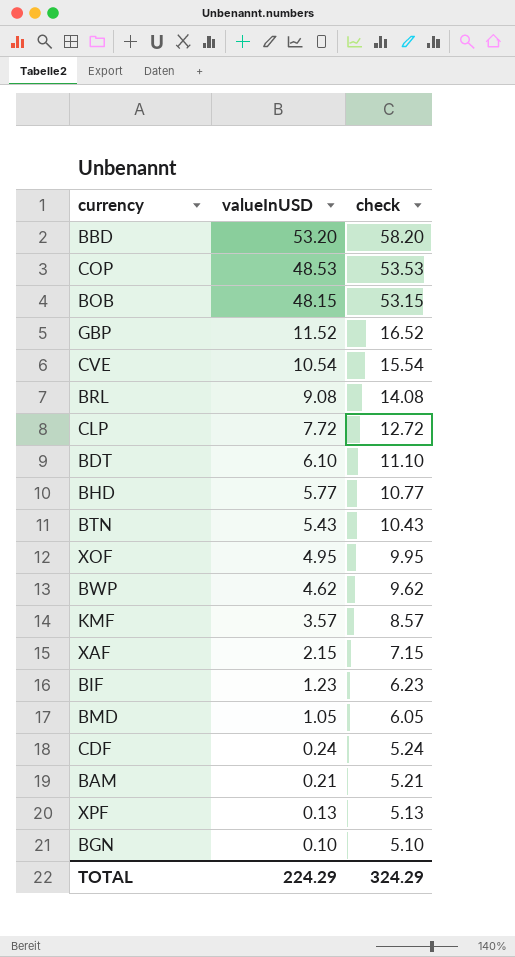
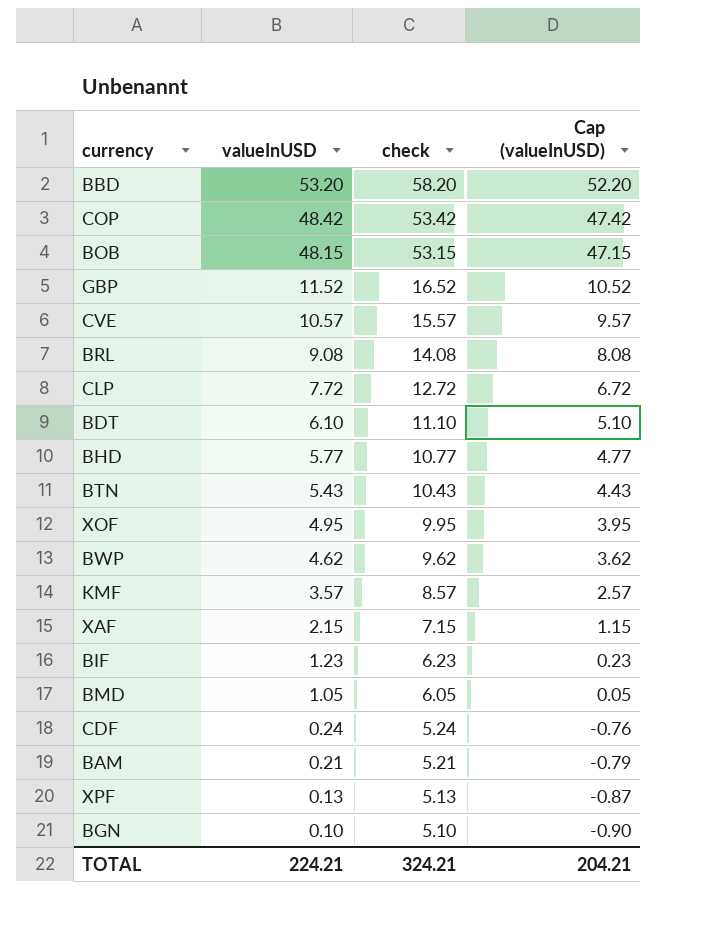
column Cap (valueInUSD) | formula: none -> [valueInUSD] - 1
COP | valueInUSD: 48.53 -> 48.42
COP | check: 53.53 -> 53.42
CVE | valueInUSD: 10.54 -> 10.57
CVE | check: 15.54 -> 15.57
TOTAL | valueInUSD: 224.29 -> 224.21
TOTAL | check: 324.29 -> 324.21

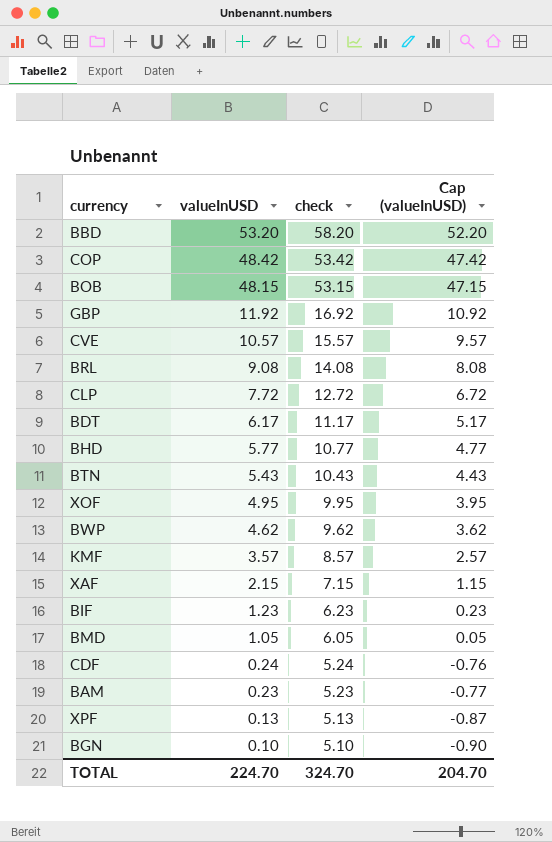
GBP | valueInUSD: 11.52 -> 11.92
GBP | check: 16.52 -> 16.92
GBP | Cap (valueInUSD): 10.52 -> 10.92
BDT | valueInUSD: 6.10 -> 6.17
BDT | check: 11.10 -> 11.17
BDT | Cap (valueInUSD): 5.10 -> 5.17
BAM | valueInUSD: 0.21 -> 0.23
BAM | check: 5.21 -> 5.23
BAM | Cap (valueInUSD): -0.79 -> -0.77
TOTAL | valueInUSD: 224.21 -> 224.70
TOTAL | check: 324.21 -> 324.70
TOTAL | Cap (valueInUSD): 204.21 -> 204.70

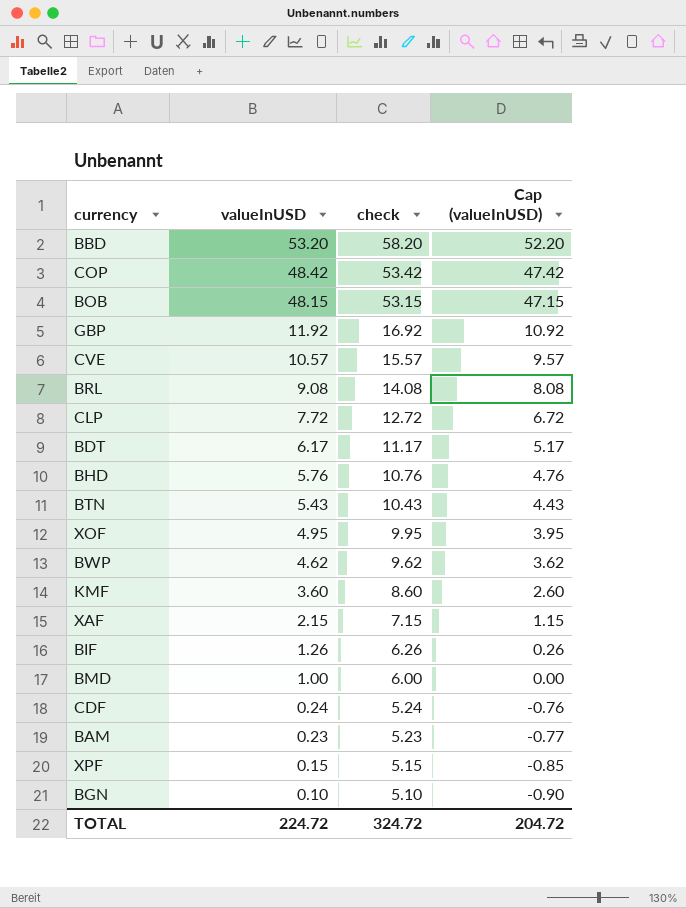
BHD | valueInUSD: 5.77 -> 5.76
BHD | check: 10.77 -> 10.76
BHD | Cap (valueInUSD): 4.77 -> 4.76
KMF | valueInUSD: 3.57 -> 3.60
KMF | check: 8.57 -> 8.60
KMF | Cap (valueInUSD): 2.57 -> 2.60
BIF | valueInUSD: 1.23 -> 1.26
BIF | check: 6.23 -> 6.26
BIF | Cap (valueInUSD): 0.23 -> 0.26
BMD | valueInUSD: 1.05 -> 1.00
BMD | check: 6.05 -> 6.00
BMD | Cap (valueInUSD): 0.05 -> 0.00
XPF | valueInUSD: 0.13 -> 0.15
XPF | check: 5.13 -> 5.15
XPF | Cap (valueInUSD): -0.87 -> -0.85
TOTAL | valueInUSD: 224.70 -> 224.72
TOTAL | check: 324.70 -> 324.72
TOTAL | Cap (valueInUSD): 204.70 -> 204.72

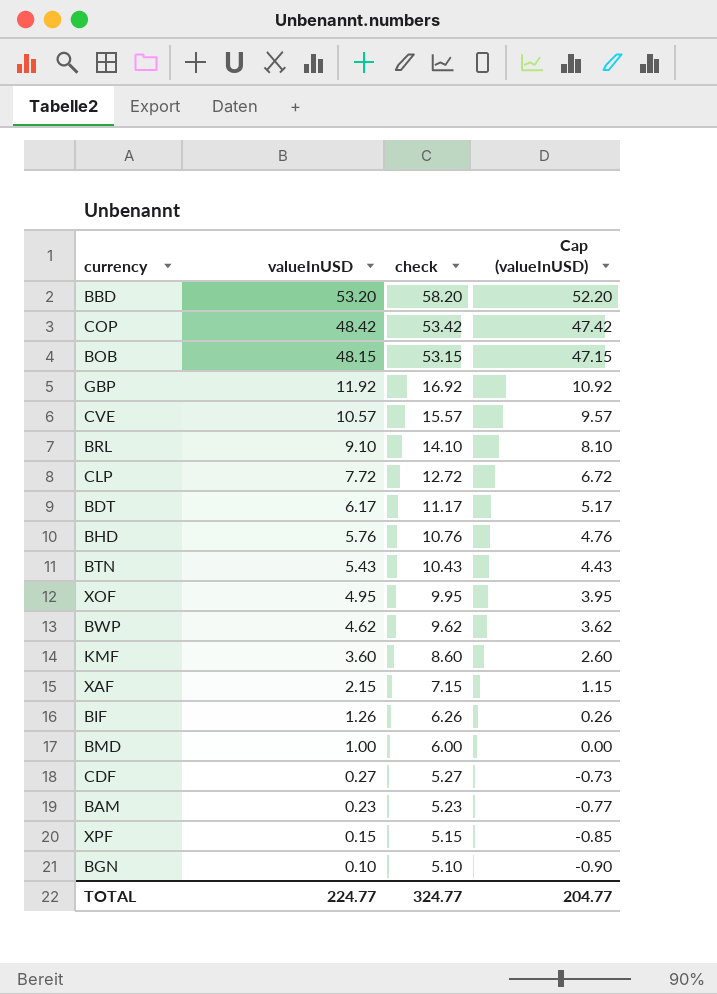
BRL | valueInUSD: 9.08 -> 9.10
BRL | check: 14.08 -> 14.10
BRL | Cap (valueInUSD): 8.08 -> 8.10
CDF | valueInUSD: 0.24 -> 0.27
CDF | check: 5.24 -> 5.27
CDF | Cap (valueInUSD): -0.76 -> -0.73
TOTAL | valueInUSD: 224.72 -> 224.77
TOTAL | check: 324.72 -> 324.77
TOTAL | Cap (valueInUSD): 204.72 -> 204.77

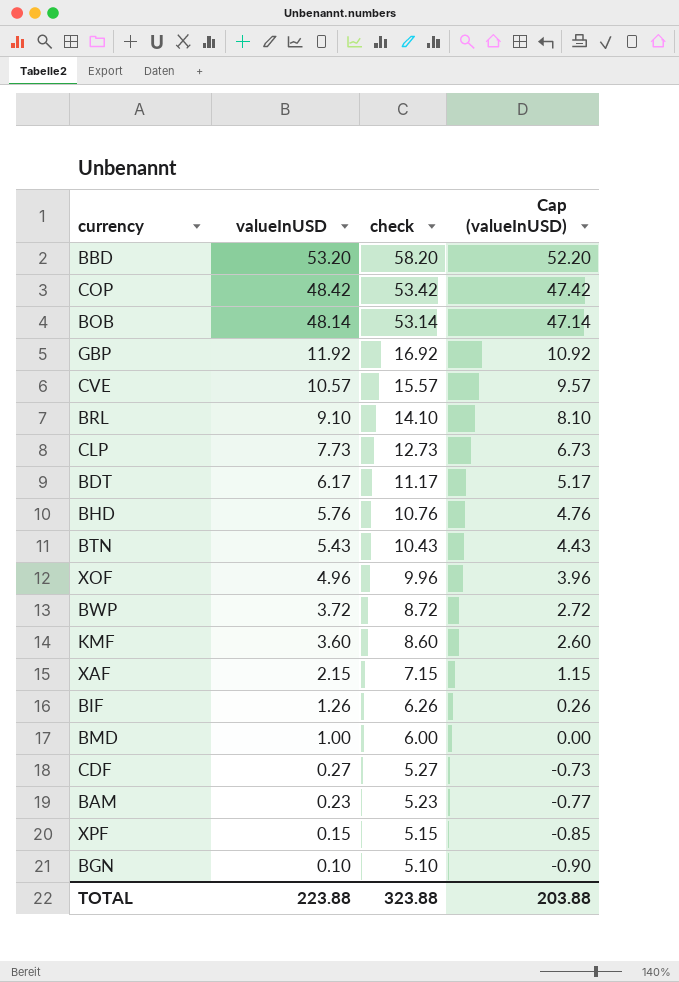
BOB | valueInUSD: 48.15 -> 48.14
BOB | check: 53.15 -> 53.14
BOB | Cap (valueInUSD): 47.15 -> 47.14
CLP | valueInUSD: 7.72 -> 7.73
CLP | check: 12.72 -> 12.73
CLP | Cap (valueInUSD): 6.72 -> 6.73
XOF | valueInUSD: 4.95 -> 4.96
XOF | check: 9.95 -> 9.96
XOF | Cap (valueInUSD): 3.95 -> 3.96
BWP | valueInUSD: 4.62 -> 3.72
BWP | check: 9.62 -> 8.72
BWP | Cap (valueInUSD): 3.62 -> 2.72
TOTAL | valueInUSD: 224.77 -> 223.88
TOTAL | check: 324.77 -> 323.88
TOTAL | Cap (valueInUSD): 204.77 -> 203.88

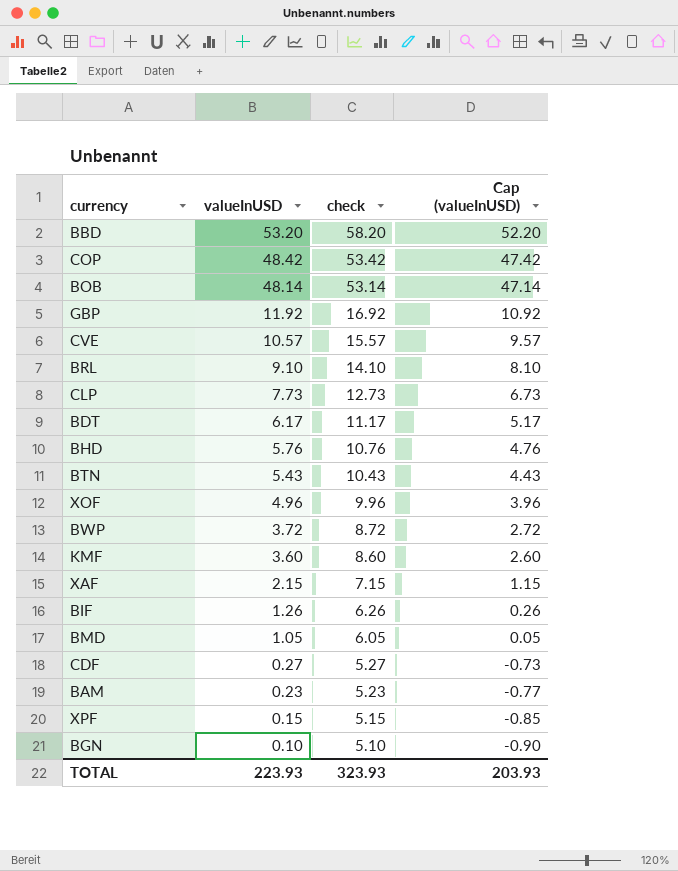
BMD | valueInUSD: 1.00 -> 1.05
BMD | check: 6.00 -> 6.05
BMD | Cap (valueInUSD): 0.00 -> 0.05
TOTAL | valueInUSD: 223.88 -> 223.93
TOTAL | check: 323.88 -> 323.93
TOTAL | Cap (valueInUSD): 203.88 -> 203.93

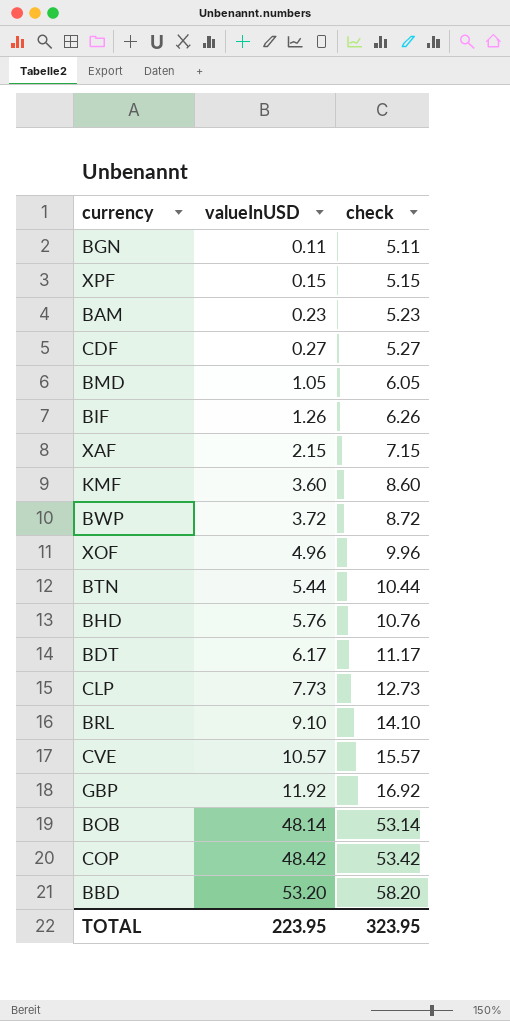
row order: valueInUSD descending -> valueInUSD ascending
column Cap (valueInUSD) | formula: [valueInUSD] - 1 -> none
BGN | valueInUSD: 0.10 -> 0.11
BGN | check: 5.10 -> 5.11
BTN | valueInUSD: 5.43 -> 5.44
BTN | check: 10.43 -> 10.44
TOTAL | valueInUSD: 223.93 -> 223.95
TOTAL | check: 323.93 -> 323.95

